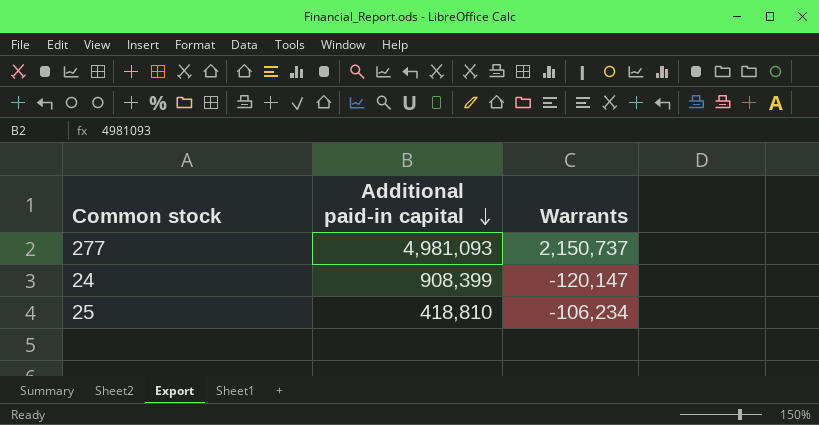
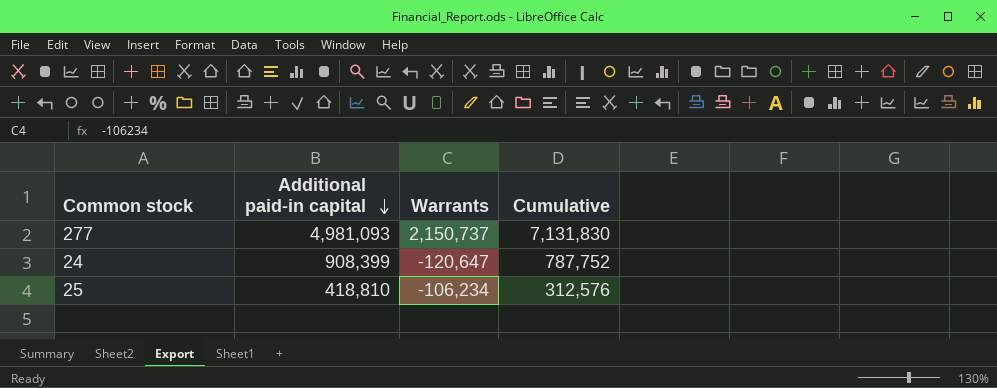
column Cumulative | formula: none -> [Additional paid-in capital] + [Warrants]
24 | Warrants: -120,147 -> -120,647

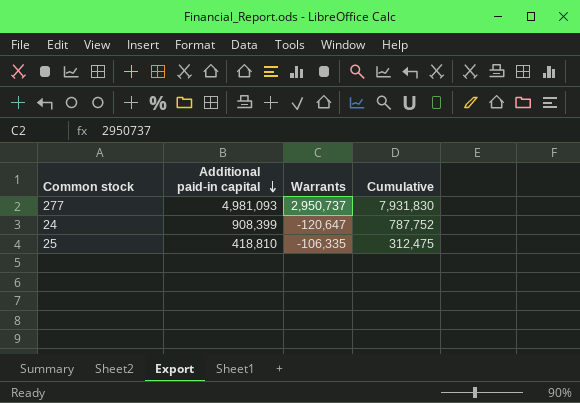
277 | Warrants: 2,150,737 -> 2,950,737
277 | Cumulative: 7,131,830 -> 7,931,830
25 | Warrants: -106,234 -> -106,335
25 | Cumulative: 312,576 -> 312,475

